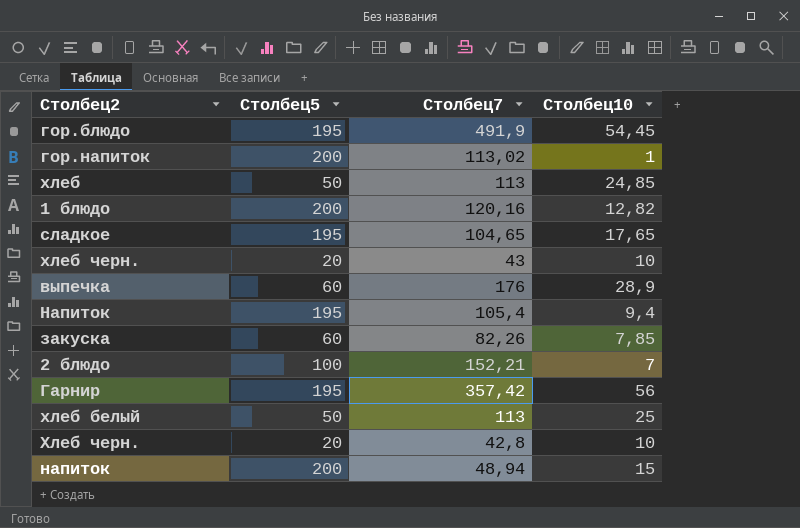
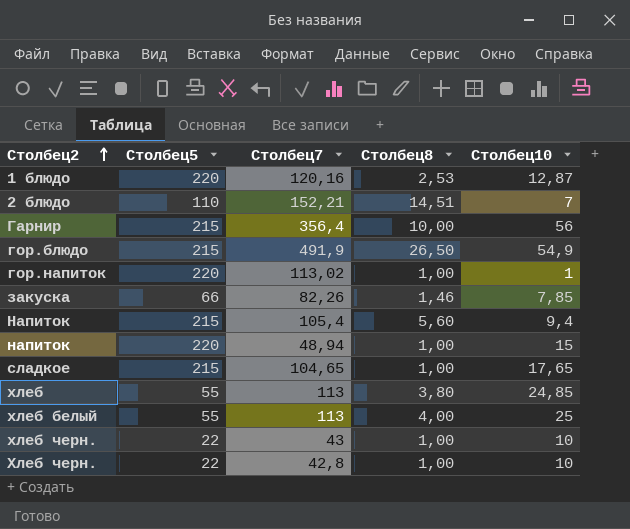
row order: none -> Столбец2 ascending
column Столбец8 | position: none -> 4
row выпечка: 60 | 176 | 28,9 -> none
1 блюдо | Столбец5: 200 -> 220
1 блюдо | Столбец10: 12,82 -> 12,87
2 блюдо | Столбец5: 100 -> 110
Гарнир | Столбец5: 195 -> 215
Гарнир | Столбец7: 357,42 -> 356,4
гор.блюдо | Столбец5: 195 -> 215
гор.блюдо | Столбец10: 54,45 -> 54,9
гор.напиток | Столбец5: 200 -> 220
закуска | Столбец5: 60 -> 66
Напиток | Столбец5: 195 -> 215
напиток | Столбец5: 200 -> 220
сладкое | Столбец5: 195 -> 215
хлеб | Столбец5: 50 -> 55
хлеб белый | Столбец5: 50 -> 55
хлеб черн. | Столбец5: 20 -> 22
Хлеб черн. | Столбец5: 20 -> 22

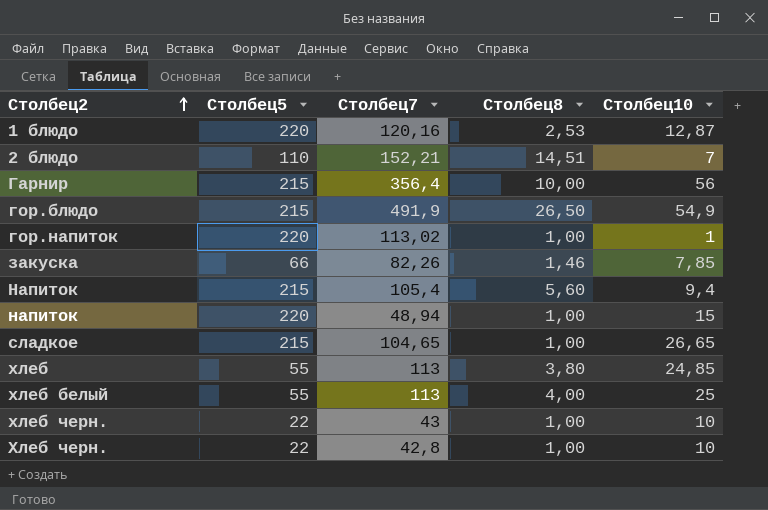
сладкое | Столбец10: 17,65 -> 26,65

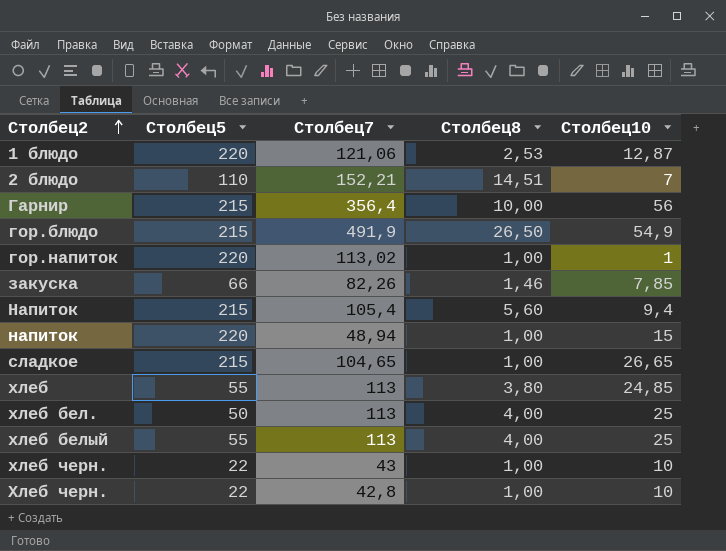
1 блюдо | Столбец7: 120,16 -> 121,06
row хлеб бел.: none -> 50 | 113 | 4,00 | 25

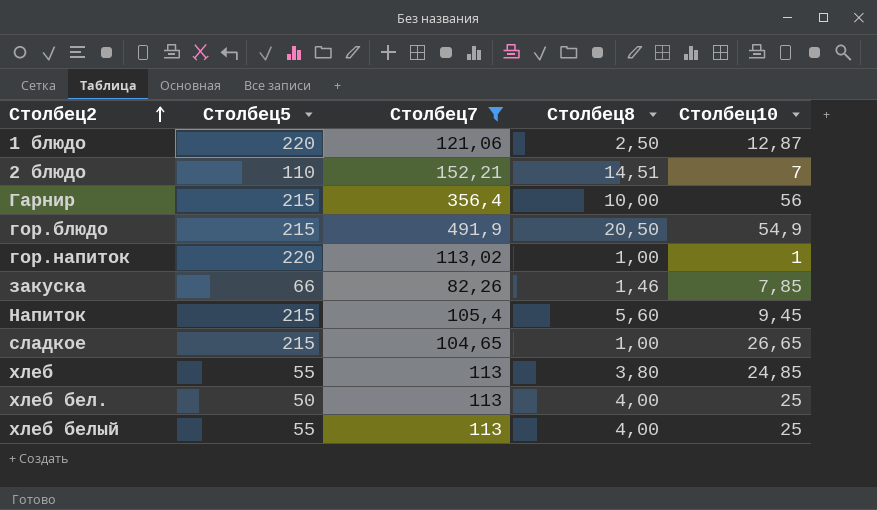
filter: none -> Столбец7 >= 82,26
1 блюдо | Столбец8: 2,53 -> 2,50
гор.блюдо | Столбец8: 26,50 -> 20,50
Напиток | Столбец10: 9,4 -> 9,45

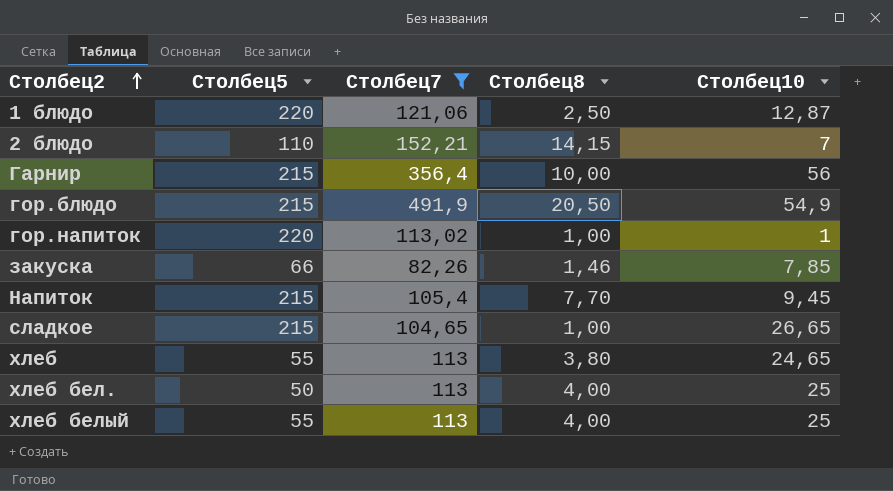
2 блюдо | Столбец8: 14,51 -> 14,15
Напиток | Столбец8: 5,60 -> 7,70
хлеб | Столбец10: 24,85 -> 24,65

